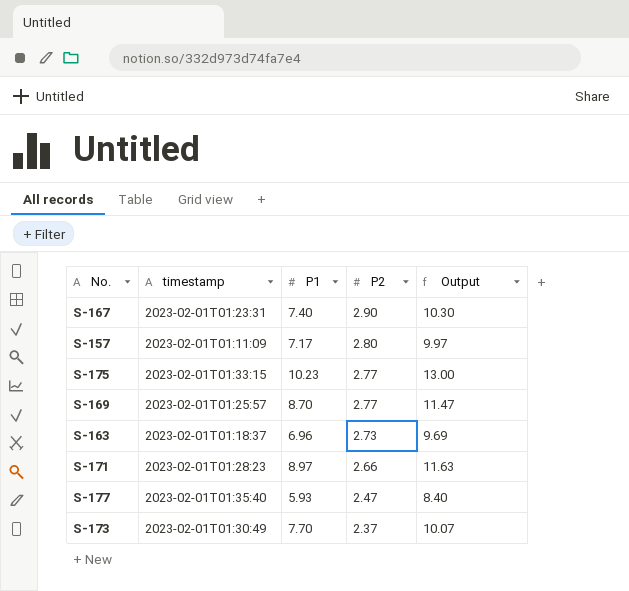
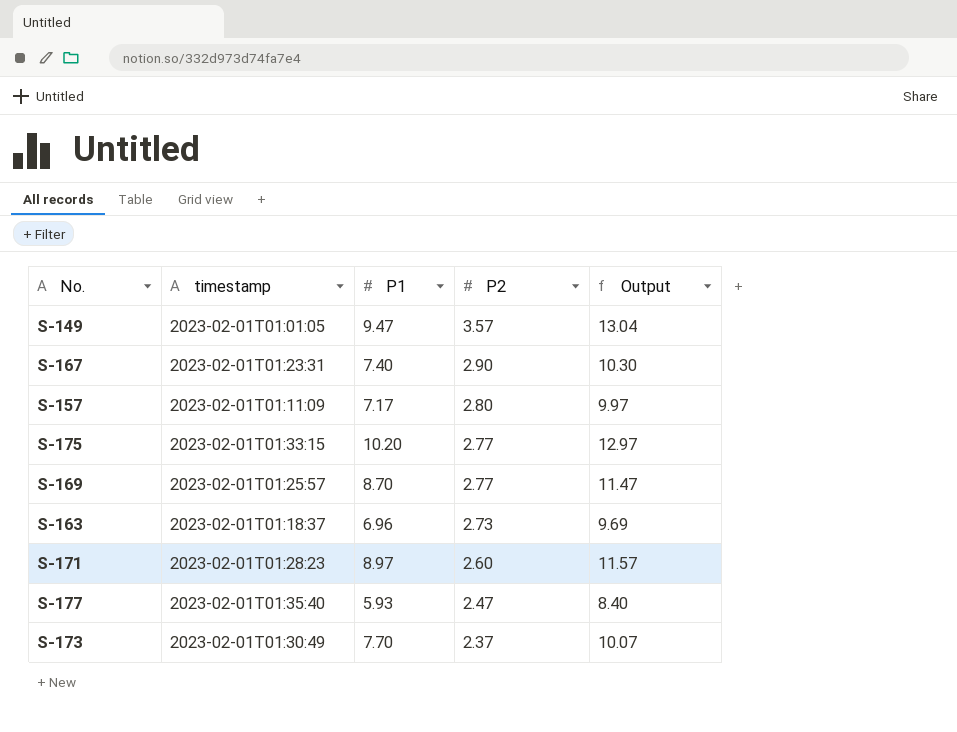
row S-149: none -> 2023-02-01T01:01:05 | 9.47 | 3.57 | 13.04
S-175 | P1: 10.23 -> 10.20
S-175 | Output: 13.00 -> 12.97
S-171 | P2: 2.66 -> 2.60
S-171 | Output: 11.63 -> 11.57

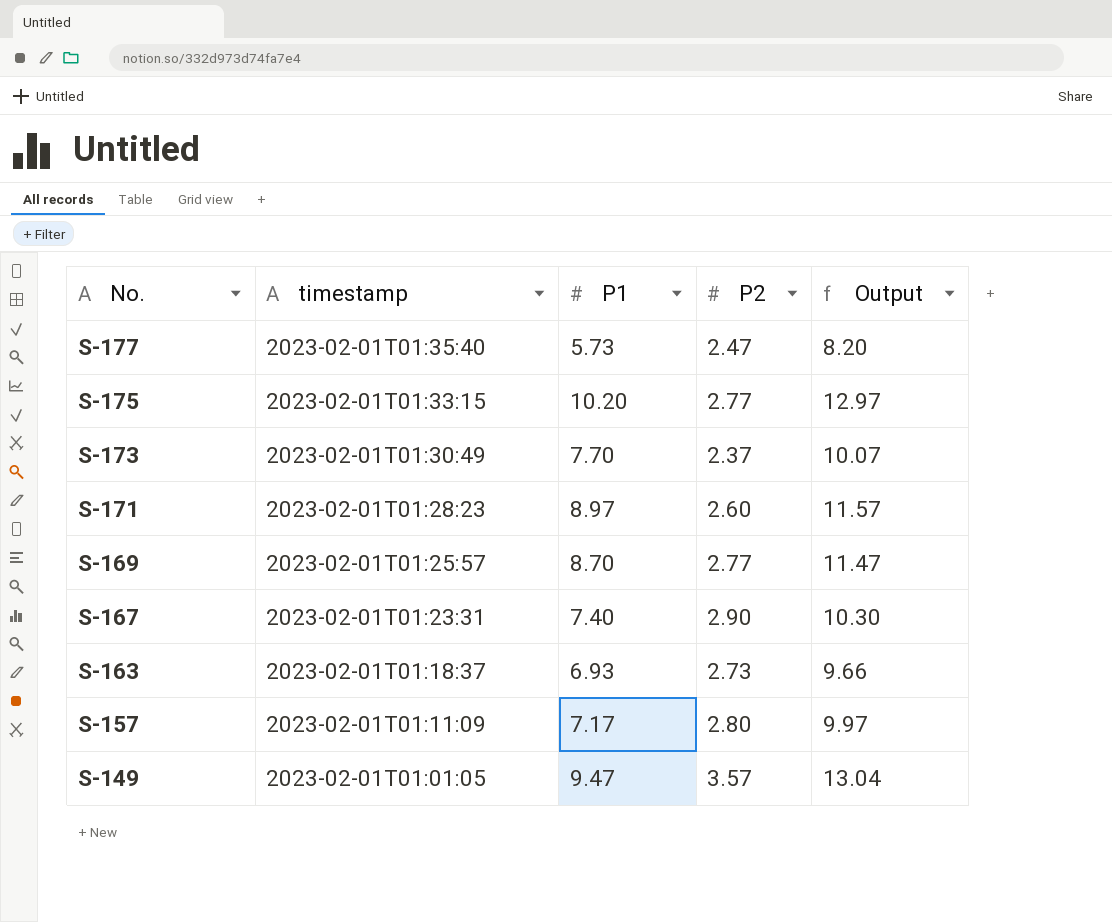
row order: P2 descending -> No. descending
S-177 | P1: 5.93 -> 5.73
S-177 | Output: 8.40 -> 8.20
S-163 | P1: 6.96 -> 6.93
S-163 | Output: 9.69 -> 9.66

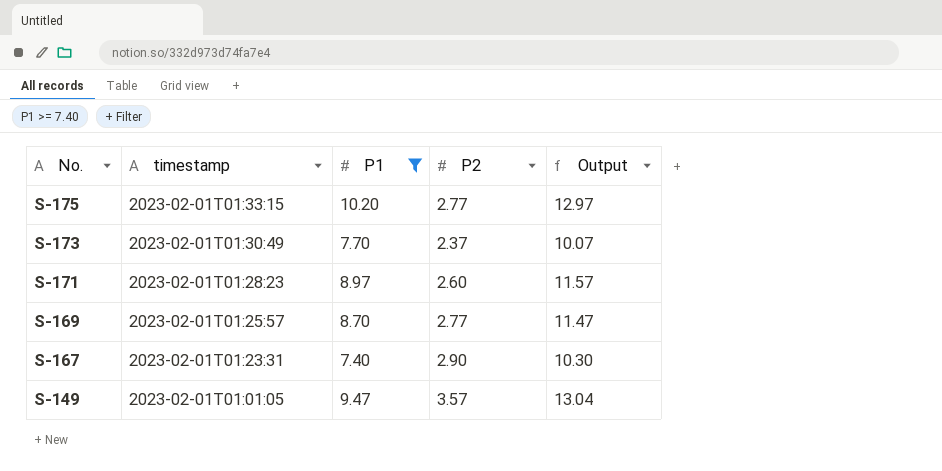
filter: none -> P1 >= 7.40

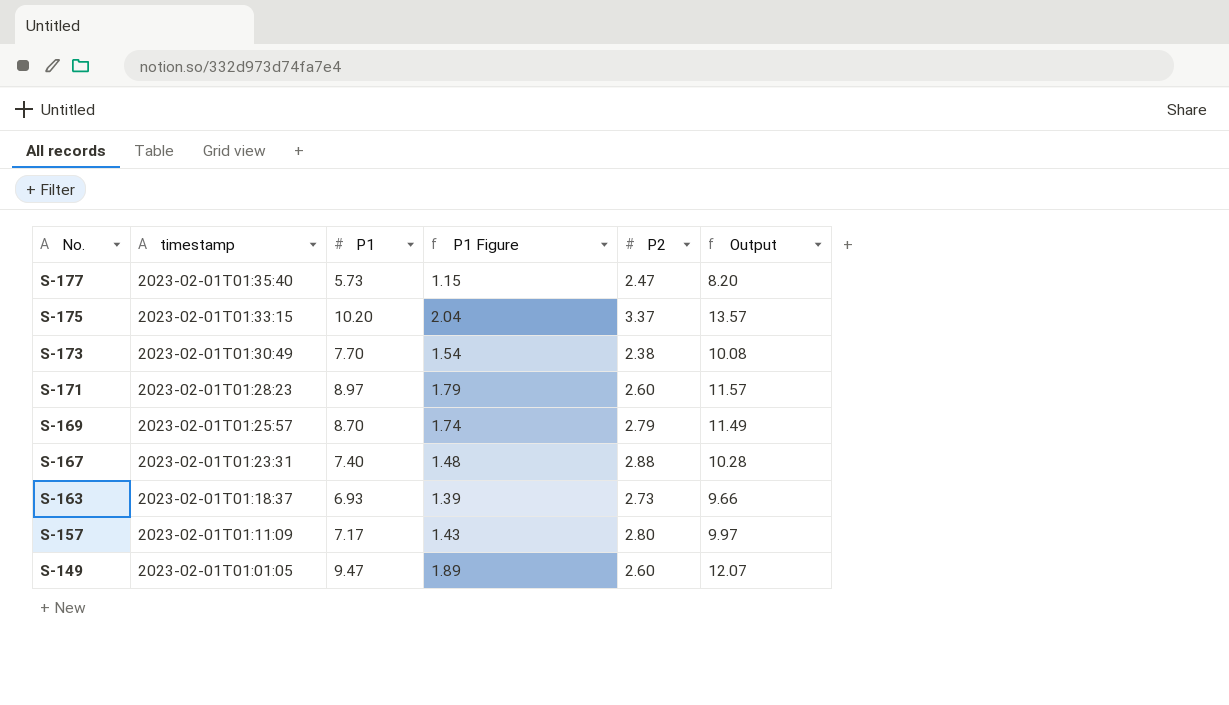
filter: P1 >= 7.40 -> none
column P1 Figure | formula: none -> [P1] * 0.2
S-175 | P2: 2.77 -> 3.37
S-175 | Output: 12.97 -> 13.57
S-173 | P2: 2.37 -> 2.38
S-173 | Output: 10.07 -> 10.08
S-169 | P2: 2.77 -> 2.79
S-169 | Output: 11.47 -> 11.49
S-167 | P2: 2.90 -> 2.88
S-167 | Output: 10.30 -> 10.28
S-149 | P2: 3.57 -> 2.60
S-149 | Output: 13.04 -> 12.07

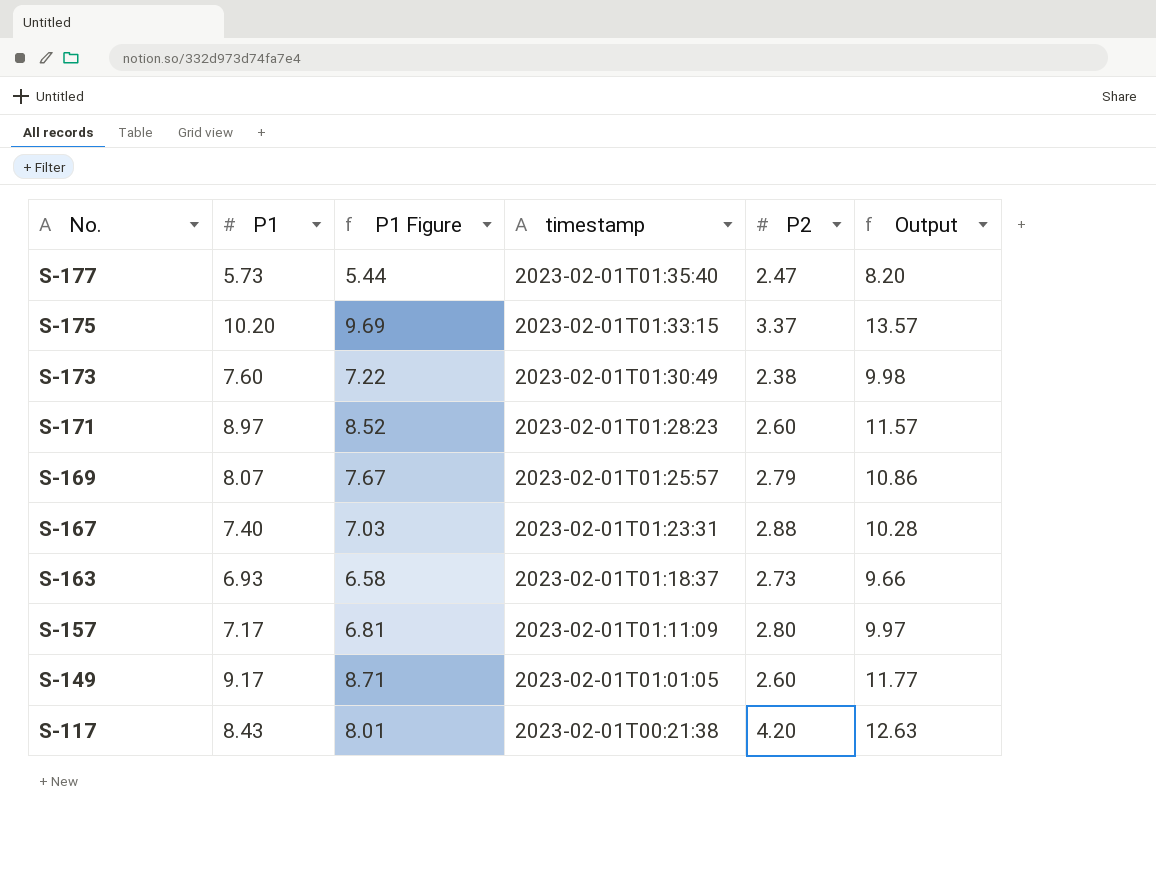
column P1 Figure | formula: [P1] * 0.2 -> [P1] * 0.95
column timestamp | position: 2 -> 4
S-173 | P1: 7.70 -> 7.60
S-173 | Output: 10.08 -> 9.98
S-169 | P1: 8.70 -> 8.07
S-169 | Output: 11.49 -> 10.86
S-149 | P1: 9.47 -> 9.17
S-149 | Output: 12.07 -> 11.77
row S-117: none -> 8.43 | 8.01 | 2023-02-01T00:21:38 | 4.20 | 12.63

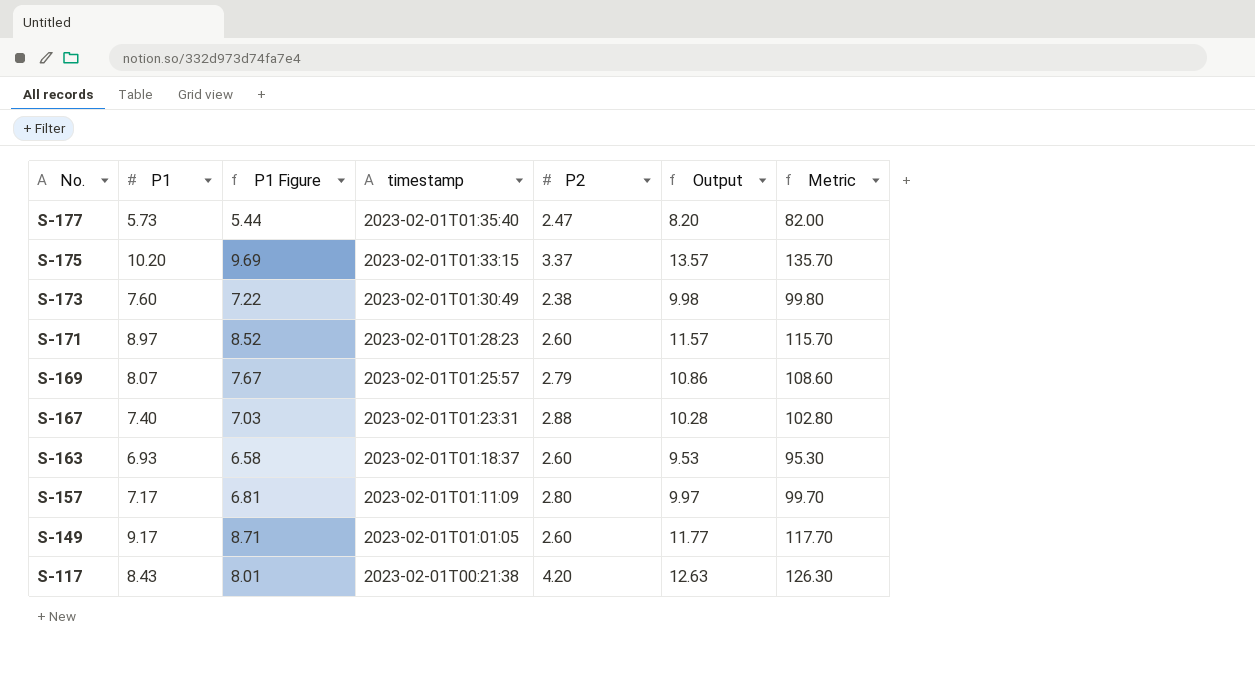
column Metric | formula: none -> [Output] * 10
S-163 | P2: 2.73 -> 2.60
S-163 | Output: 9.66 -> 9.53

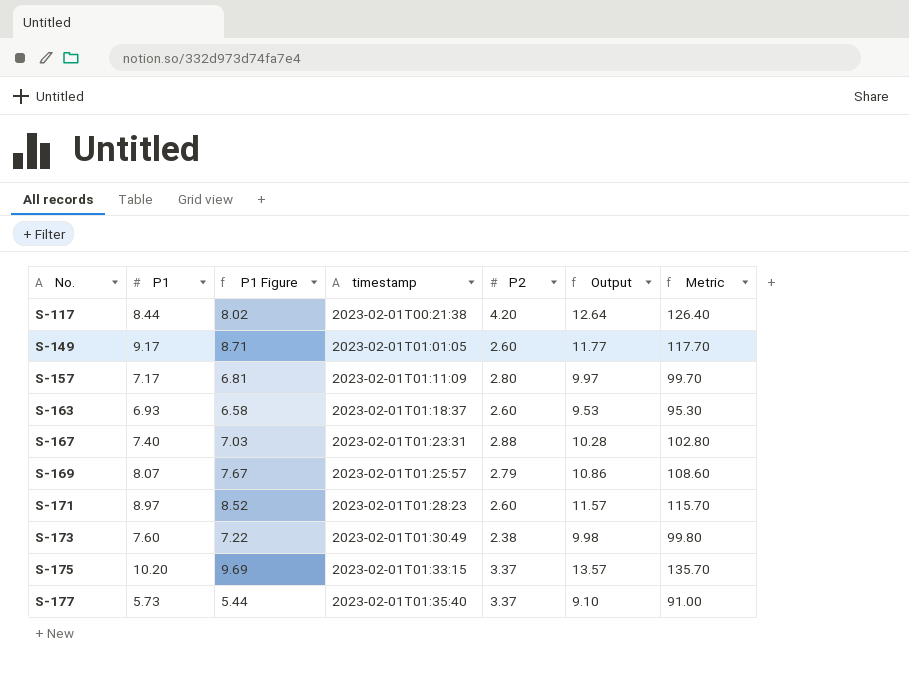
row order: No. descending -> No. ascending
S-117 | P1: 8.43 -> 8.44
S-117 | P1 Figure: 8.01 -> 8.02
S-117 | Output: 12.63 -> 12.64
S-117 | Metric: 126.30 -> 126.40
S-177 | P2: 2.47 -> 3.37
S-177 | Output: 8.20 -> 9.10
S-177 | Metric: 82.00 -> 91.00

